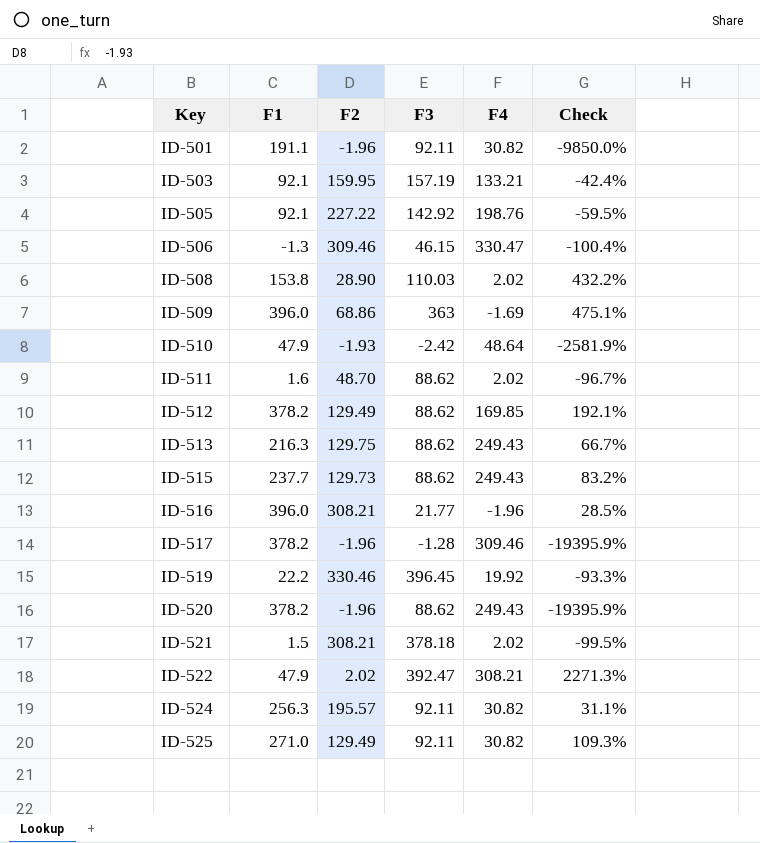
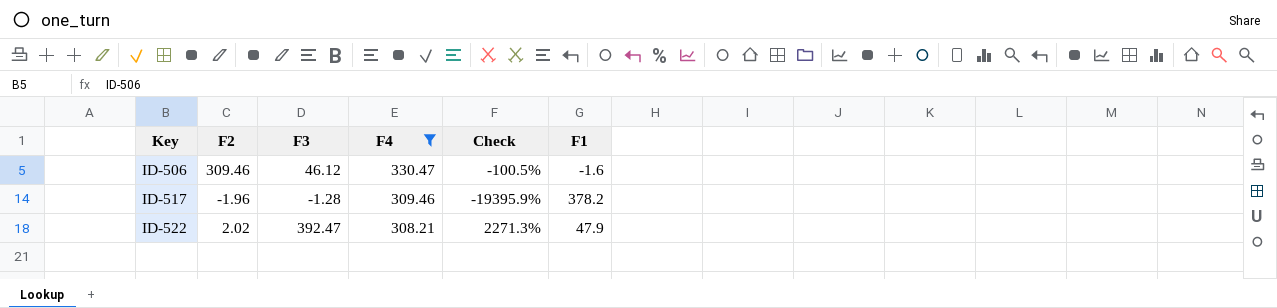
filter: none -> F4 >= 308.21
column F1 | position: 2 -> 6
ID-506 | F3: 46.15 -> 46.12
ID-506 | Check: -100.4% -> -100.5%
ID-506 | F1: -1.3 -> -1.6

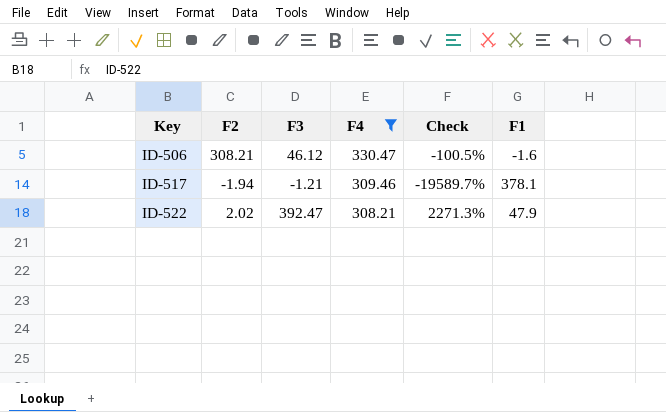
ID-506 | F2: 309.46 -> 308.21
ID-517 | F2: -1.96 -> -1.94
ID-517 | F3: -1.28 -> -1.21
ID-517 | Check: -19395.9% -> -19589.7%
ID-517 | F1: 378.2 -> 378.1

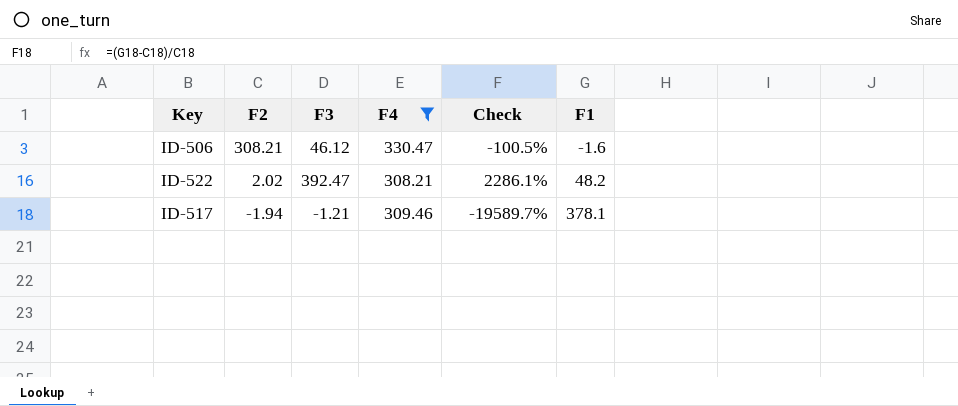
row order: Key ascending -> F2 descending
ID-522 | Check: 2271.3% -> 2286.1%
ID-522 | F1: 47.9 -> 48.2

